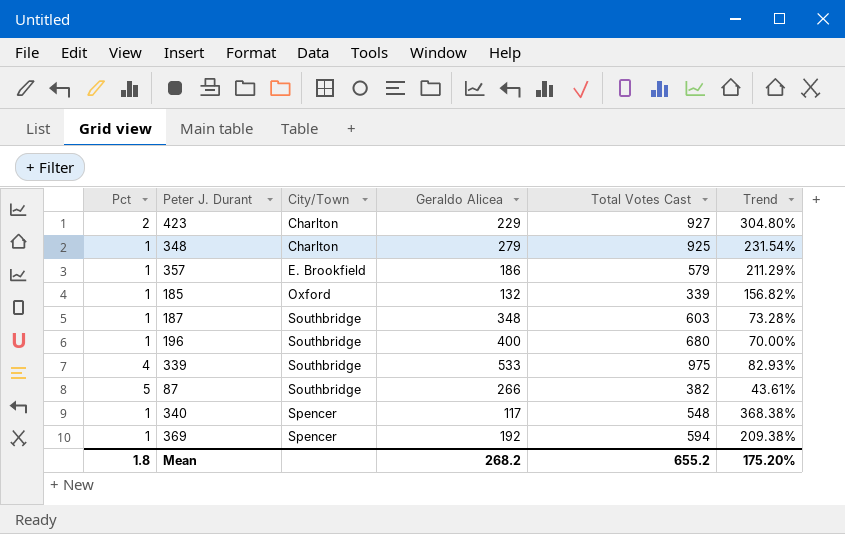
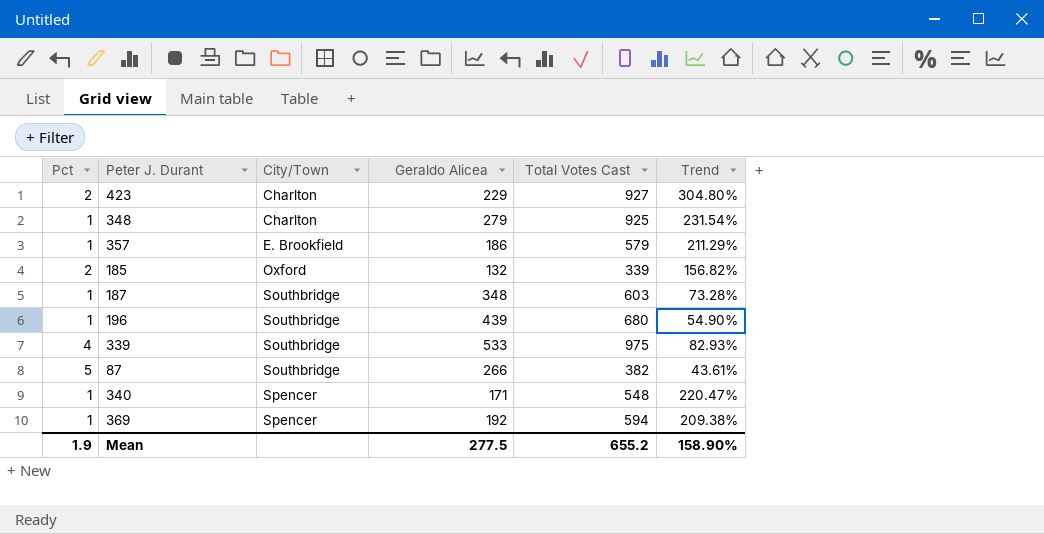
185 | Pct: 1 -> 2
196 | Geraldo Alicea: 400 -> 439
196 | Trend: 70.00% -> 54.90%
340 | Geraldo Alicea: 117 -> 171
340 | Trend: 368.38% -> 220.47%
Mean | Pct: 1.8 -> 1.9
Mean | Geraldo Alicea: 268.2 -> 277.5
Mean | Trend: 175.20% -> 158.90%

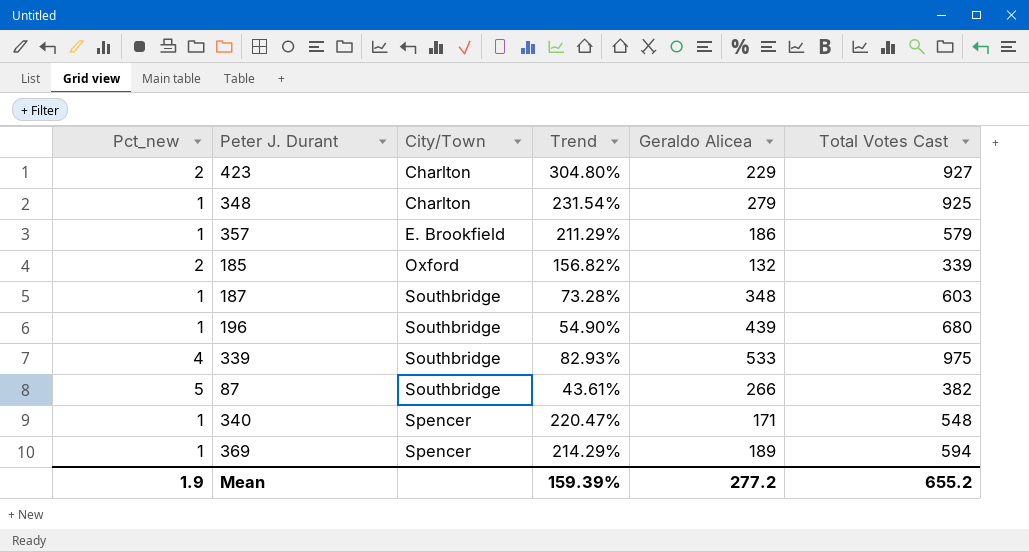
column name: Pct -> Pct_new
column Trend | position: 6 -> 4
369 | Trend: 209.38% -> 214.29%
369 | Geraldo Alicea: 192 -> 189
Mean | Trend: 158.90% -> 159.39%
Mean | Geraldo Alicea: 277.5 -> 277.2

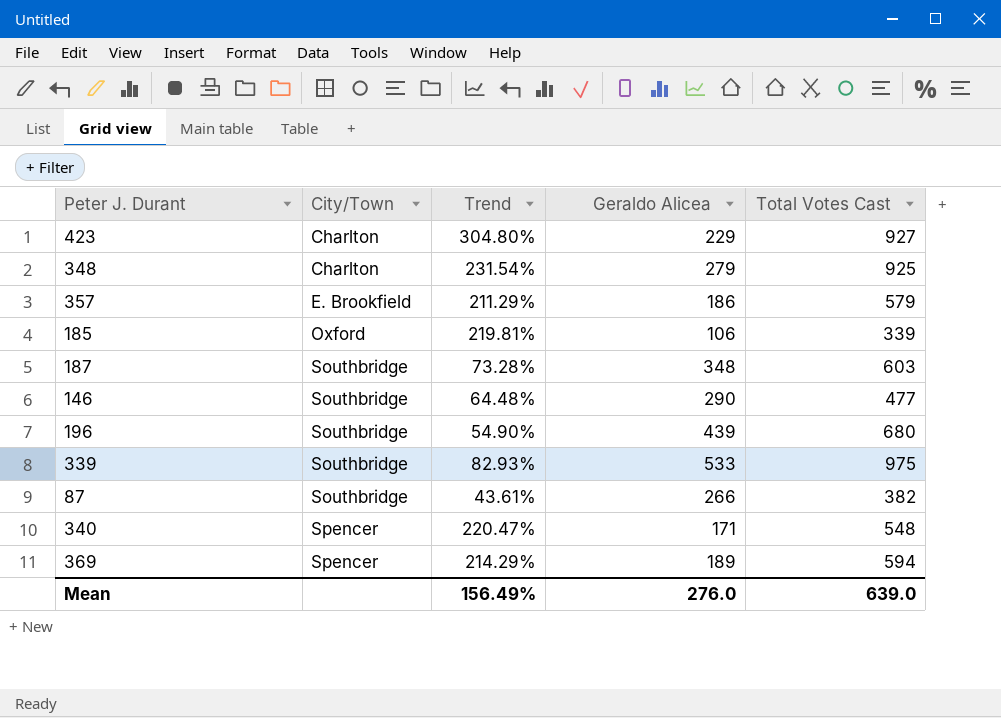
column Pct_new | position: 1 -> none
185 | Trend: 156.82% -> 219.81%
185 | Geraldo Alicea: 132 -> 106
row 146: none -> Southbridge | 64.48% | 290 | 477
Mean | Trend: 159.39% -> 156.49%
Mean | Geraldo Alicea: 277.2 -> 276.0
Mean | Total Votes Cast: 655.2 -> 639.0

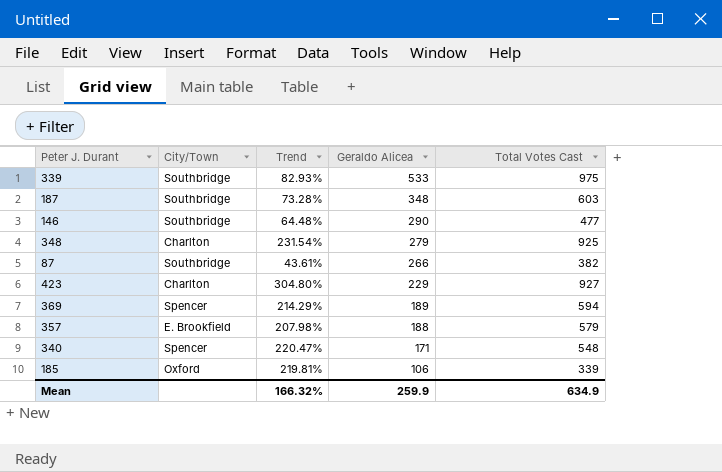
row order: City/Town ascending -> Geraldo Alicea descending
row 196: Southbridge | 54.90% | 439 | 680 -> none
357 | Trend: 211.29% -> 207.98%
357 | Geraldo Alicea: 186 -> 188
Mean | Trend: 156.49% -> 166.32%
Mean | Geraldo Alicea: 276.0 -> 259.9
Mean | Total Votes Cast: 639.0 -> 634.9

